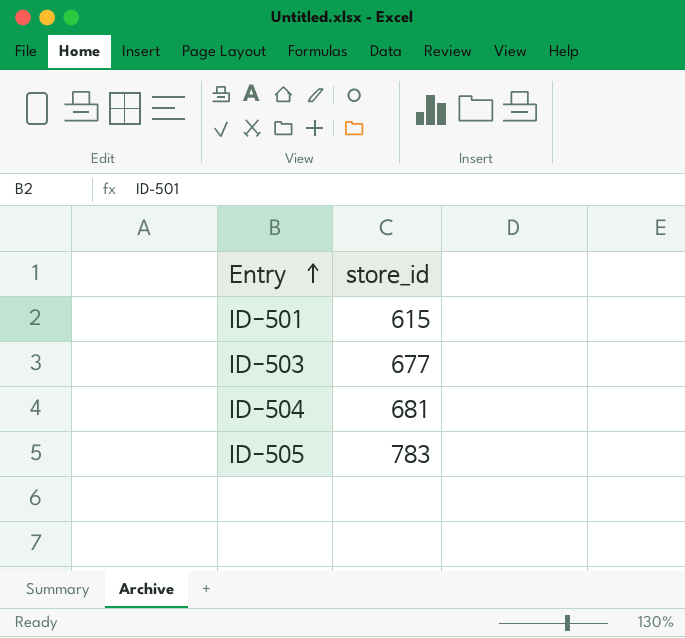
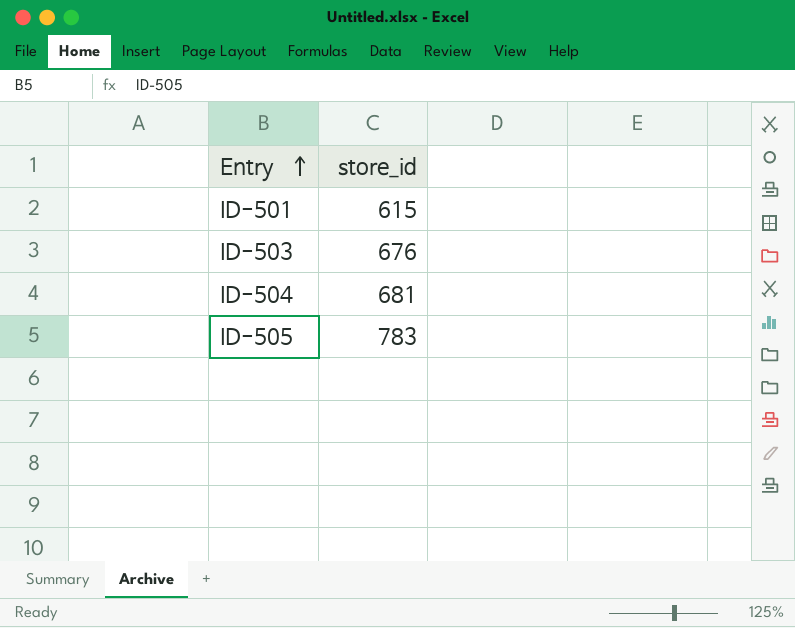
ID-503 | store_id: 677 -> 676

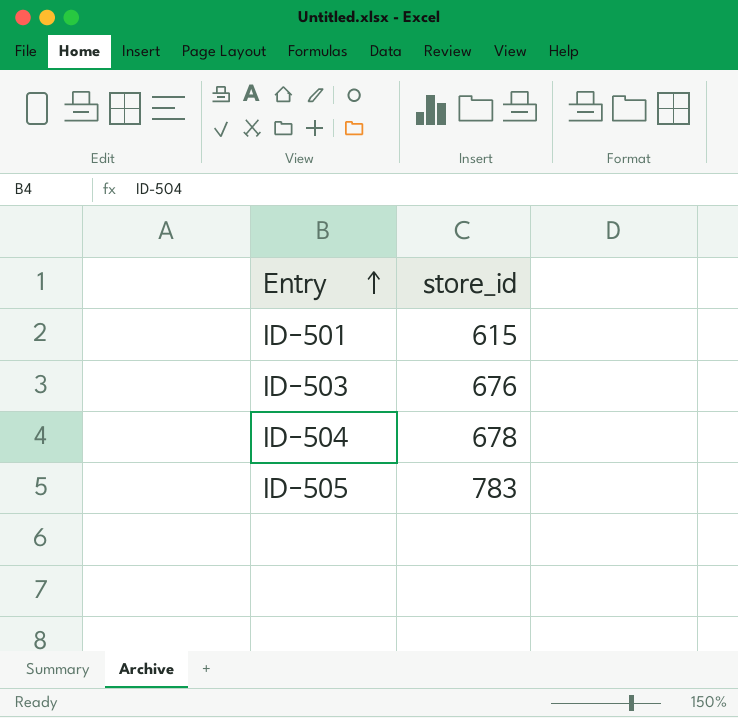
ID-504 | store_id: 681 -> 678

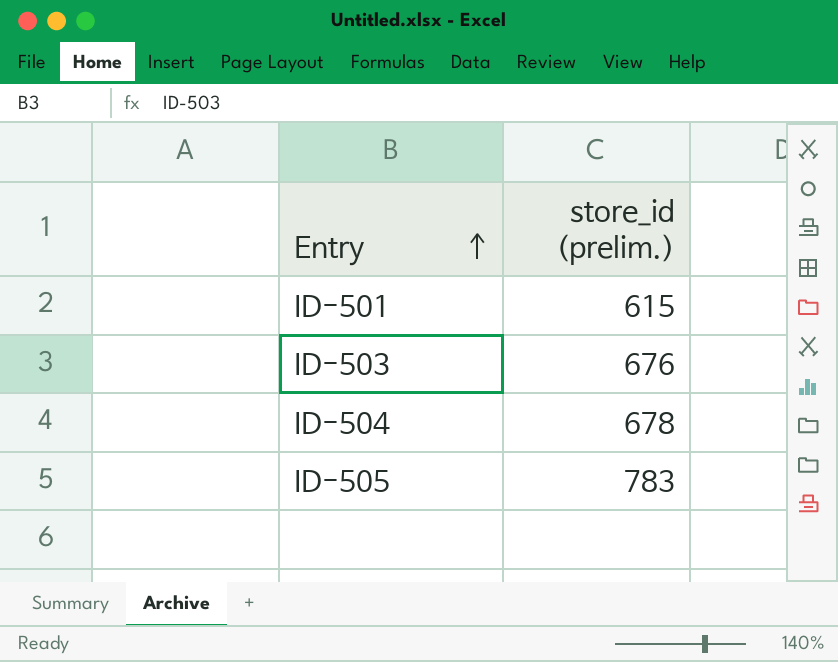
column name: store_id -> store_id (prelim.)

